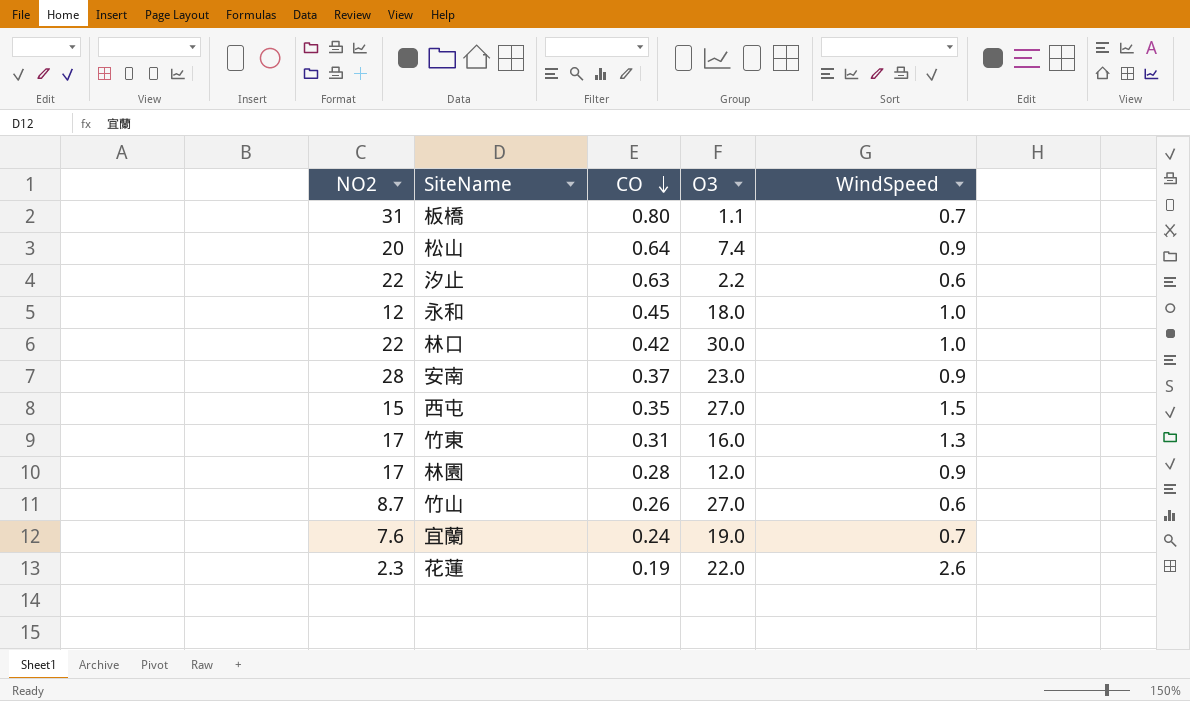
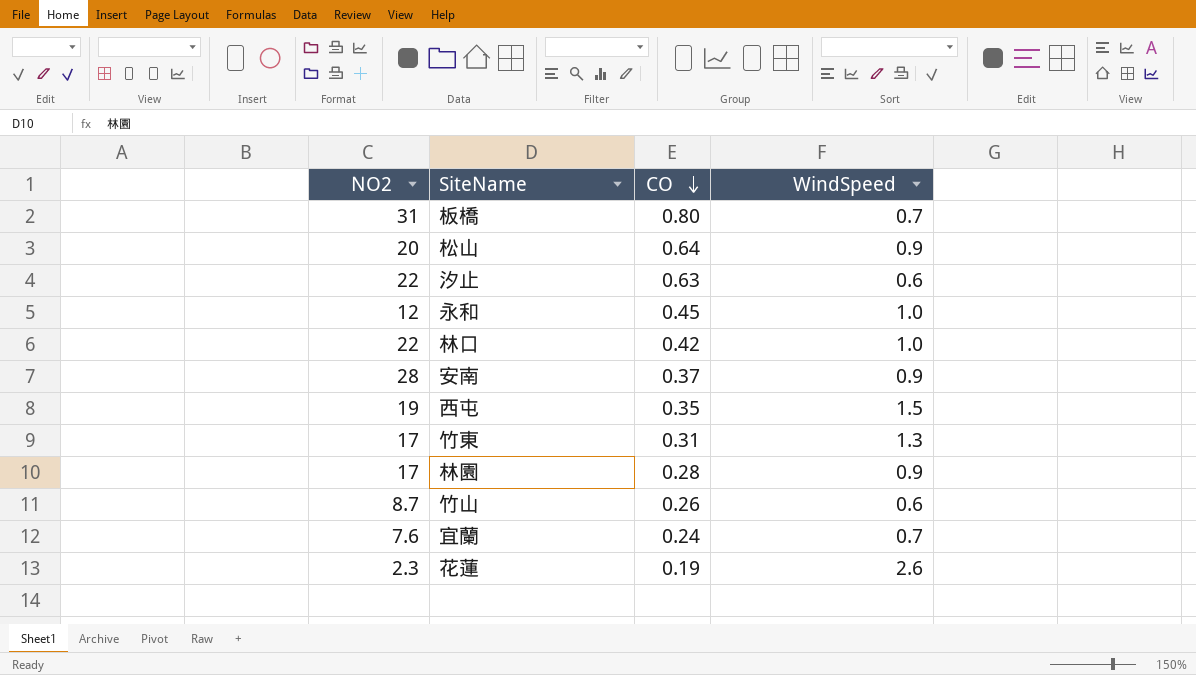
column O3 | position: 4 -> none
西屯 | NO2: 15 -> 19

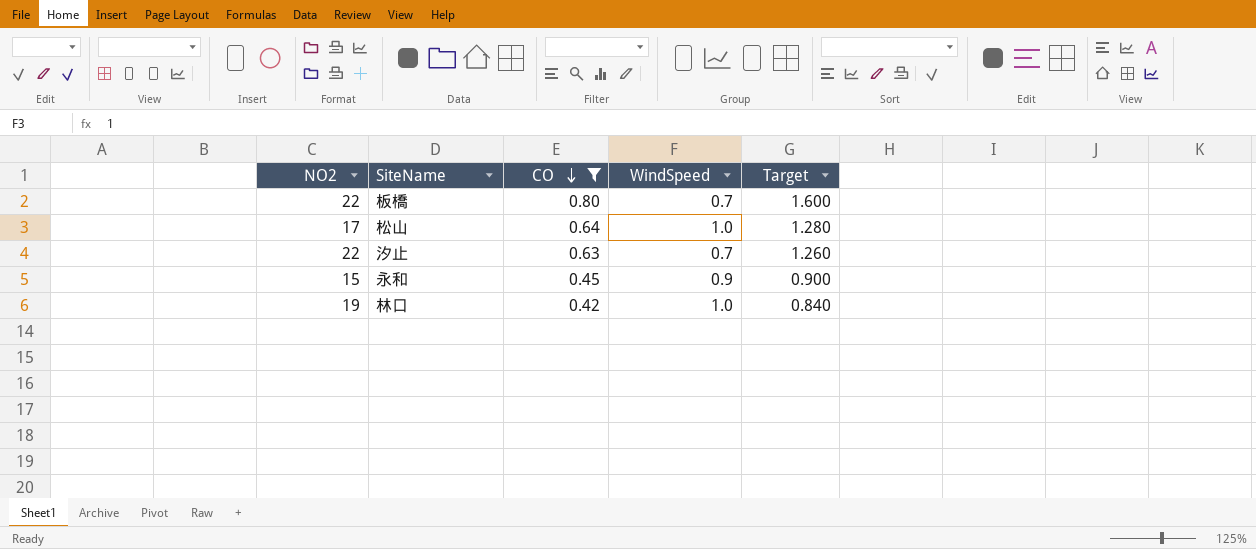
filter: none -> CO >= 0.42
column Target | formula: none -> [CO] * 2
板橋 | NO2: 31 -> 22
松山 | NO2: 20 -> 17
松山 | WindSpeed: 0.9 -> 1.0
汐止 | WindSpeed: 0.6 -> 0.7
永和 | NO2: 12 -> 15
永和 | WindSpeed: 1.0 -> 0.9
林口 | NO2: 22 -> 19

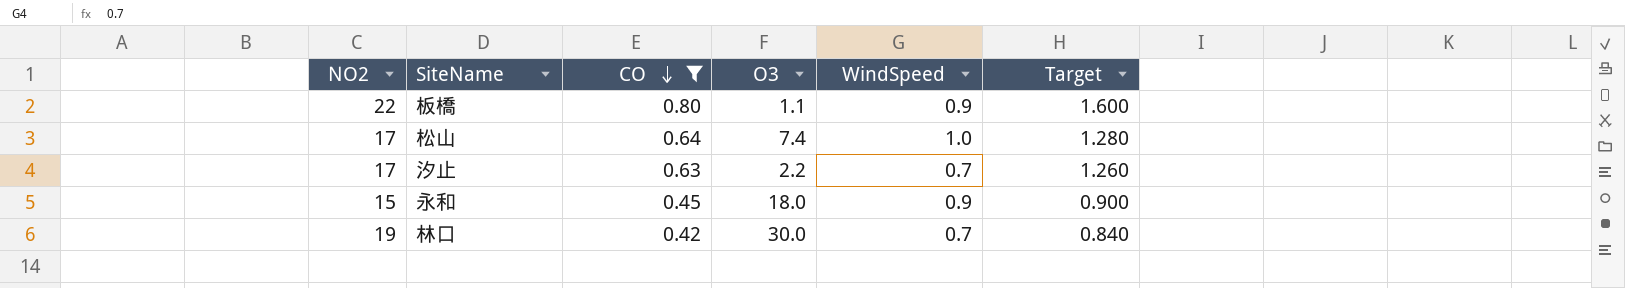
column O3 | position: none -> 4
板橋 | WindSpeed: 0.7 -> 0.9
汐止 | NO2: 22 -> 17
林口 | WindSpeed: 1.0 -> 0.7

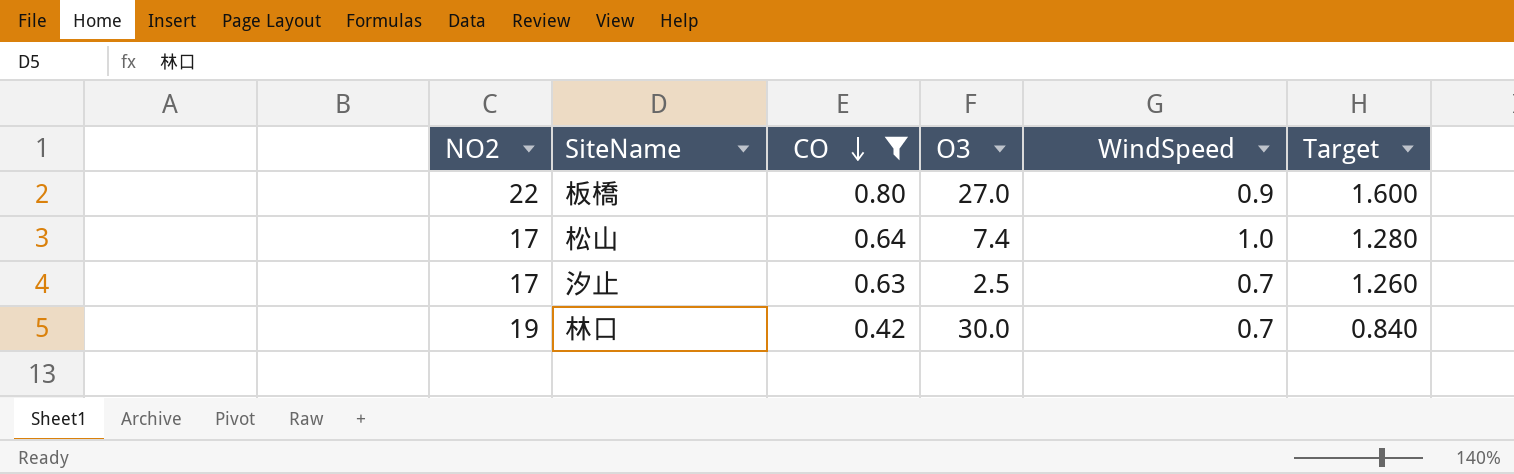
row 永和: 15 | 0.45 | 18.0 | 0.9 | 0.900 -> none
板橋 | O3: 1.1 -> 27.0
汐止 | O3: 2.2 -> 2.5

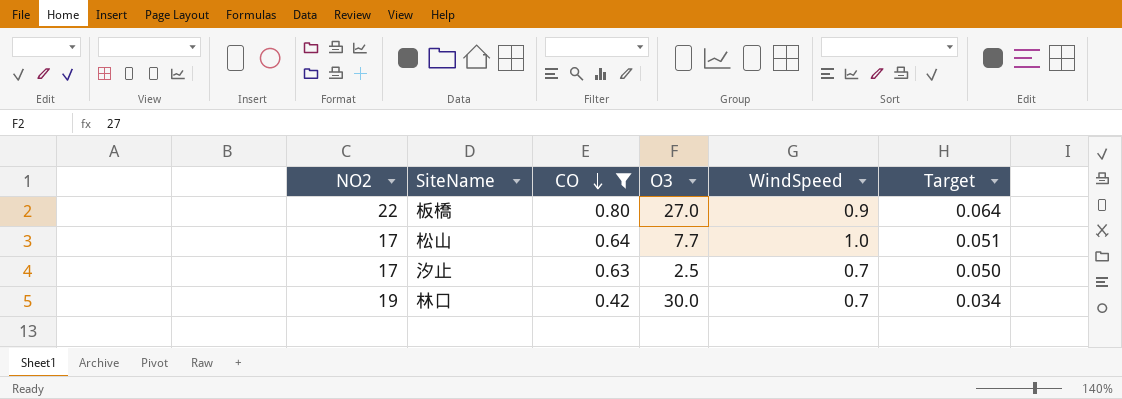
column Target | formula: [CO] * 2 -> [CO] * 0.08
松山 | O3: 7.4 -> 7.7

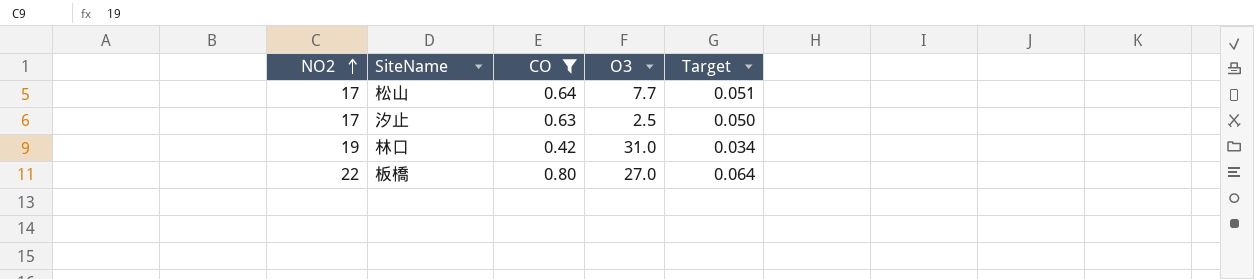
row order: CO descending -> NO2 ascending
column WindSpeed | position: 5 -> none
林口 | O3: 30.0 -> 31.0

